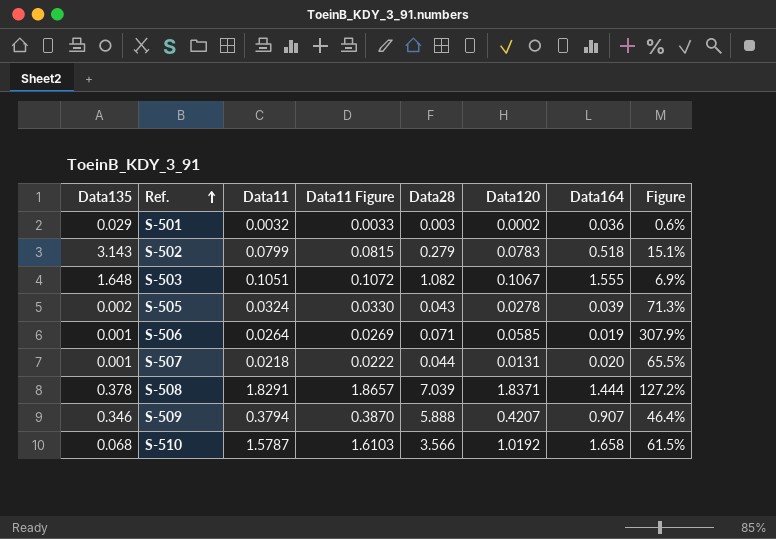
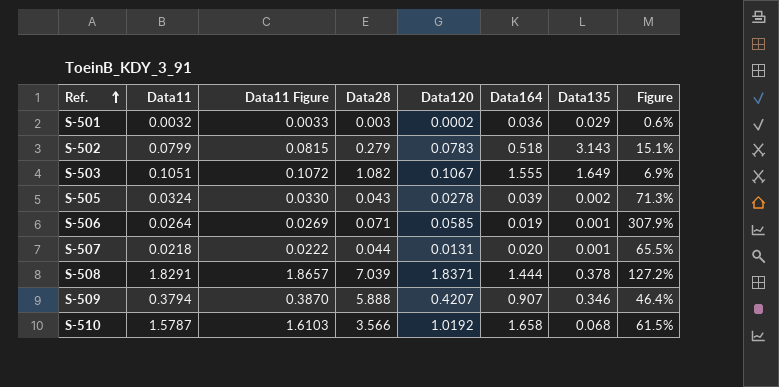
column Data135 | position: 1 -> 7
S-503 | Data135: 1.648 -> 1.649

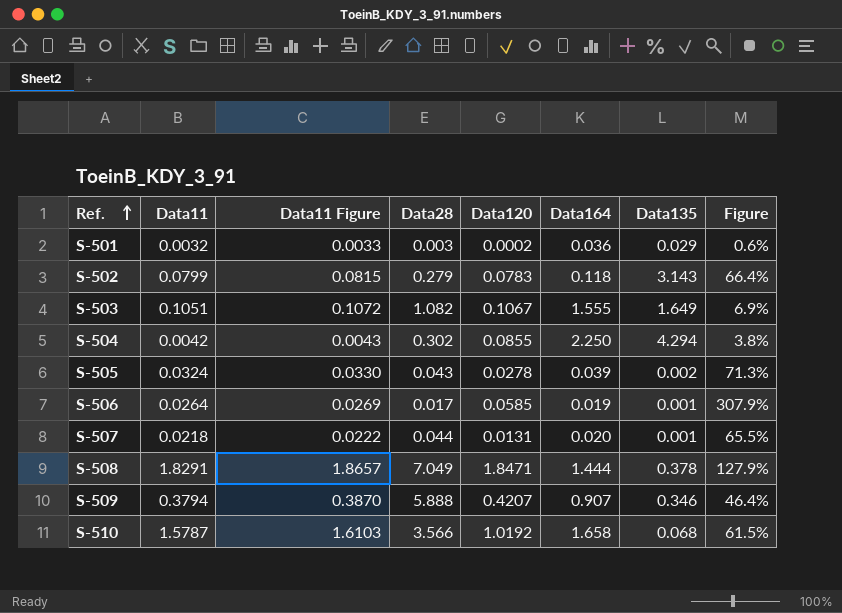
S-502 | Data164: 0.518 -> 0.118
S-502 | Figure: 15.1% -> 66.4%
row S-504: none -> 0.0042 | 0.0043 | 0.302 | 0.0855 | 2.250 | 4.294 | 3.8%
S-506 | Data28: 0.071 -> 0.017
S-508 | Data28: 7.039 -> 7.049
S-508 | Data120: 1.8371 -> 1.8471
S-508 | Figure: 127.2% -> 127.9%

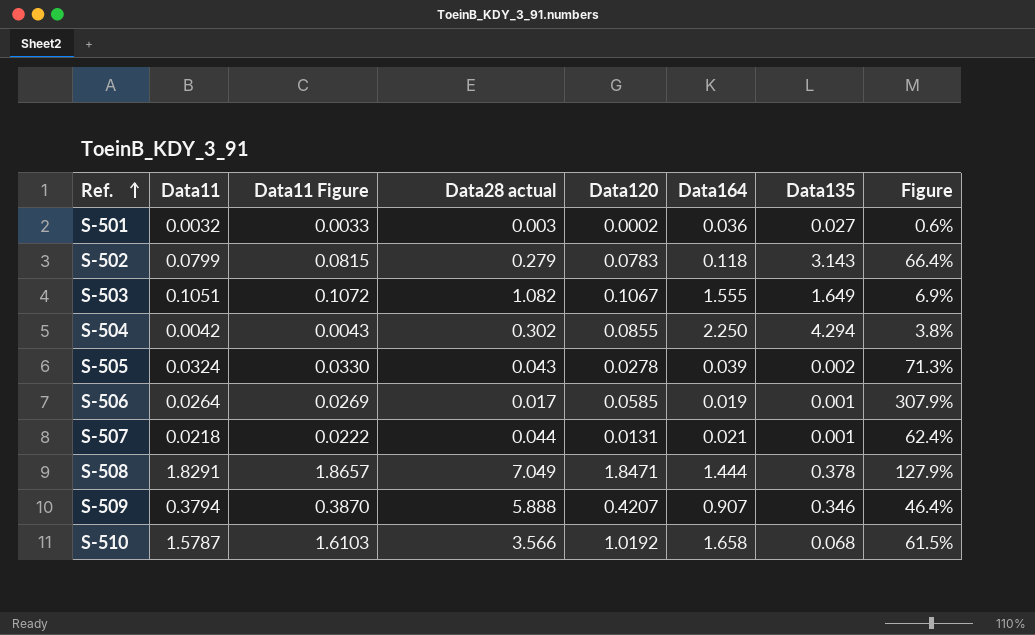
column name: Data28 -> Data28 actual
S-501 | Data135: 0.029 -> 0.027
S-507 | Data164: 0.020 -> 0.021
S-507 | Figure: 65.5% -> 62.4%

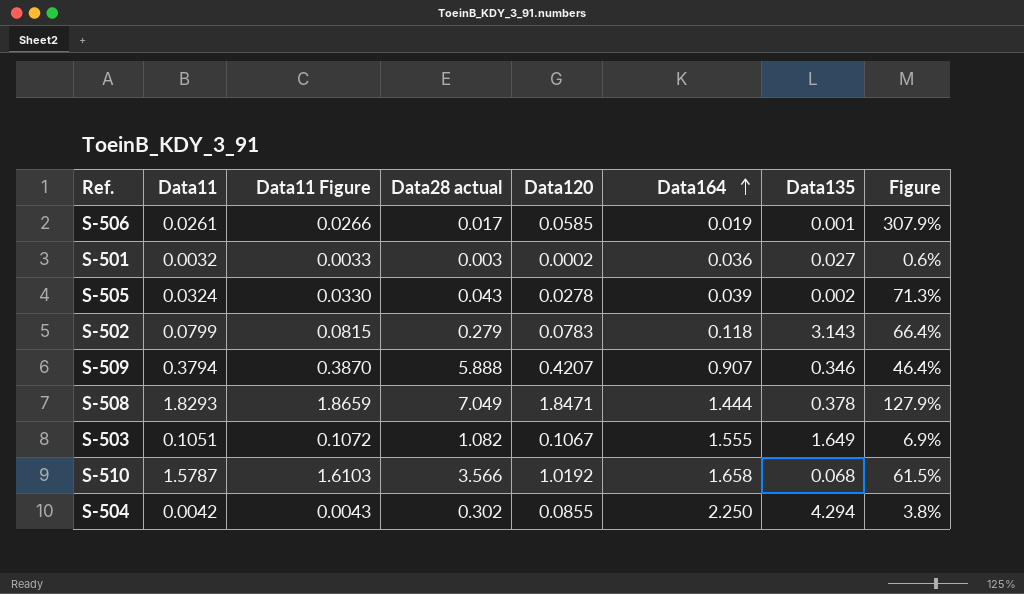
row order: Ref. ascending -> Data164 ascending
row S-507: 0.0218 | 0.0222 | 0.044 | 0.0131 | 0.021 | 0.001 | 62.4% -> none
S-506 | Data11: 0.0264 -> 0.0261
S-506 | Data11 Figure: 0.0269 -> 0.0266
S-508 | Data11: 1.8291 -> 1.8293
S-508 | Data11 Figure: 1.8657 -> 1.8659

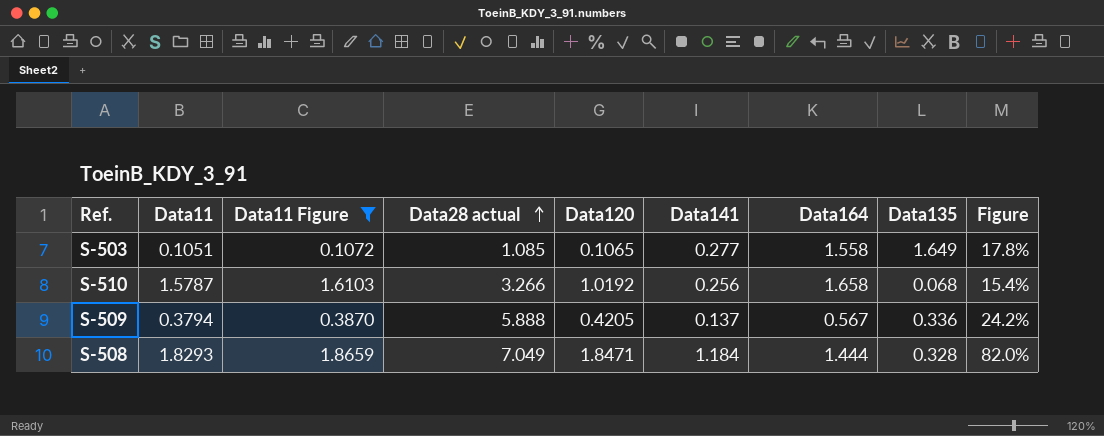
filter: none -> Data11 Figure >= 0.1072
row order: Data164 ascending -> Data28 actual ascending
column Data141 | position: none -> 6
column Figure | formula: [Data120] / [Data164] -> [Data141] / [Data164]
S-503 | Data28 actual: 1.082 -> 1.085
S-503 | Data120: 0.1067 -> 0.1065
S-503 | Data164: 1.555 -> 1.558
S-510 | Data28 actual: 3.566 -> 3.266
S-509 | Data120: 0.4207 -> 0.4205
S-509 | Data164: 0.907 -> 0.567
S-509 | Data135: 0.346 -> 0.336
S-508 | Data135: 0.378 -> 0.328

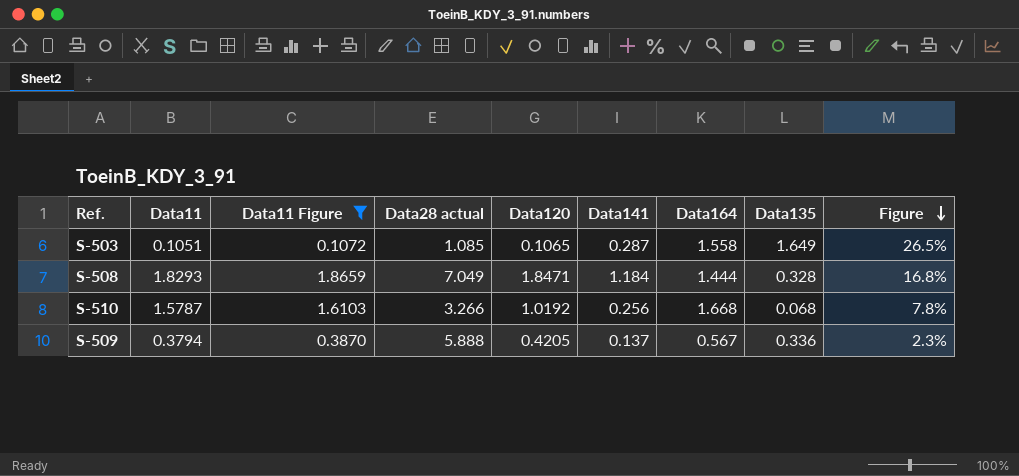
row order: Data28 actual ascending -> Figure descending
column Figure | formula: [Data141] / [Data164] -> [Data141] / [Data28 actual]
S-503 | Data141: 0.277 -> 0.287
S-510 | Data164: 1.658 -> 1.668

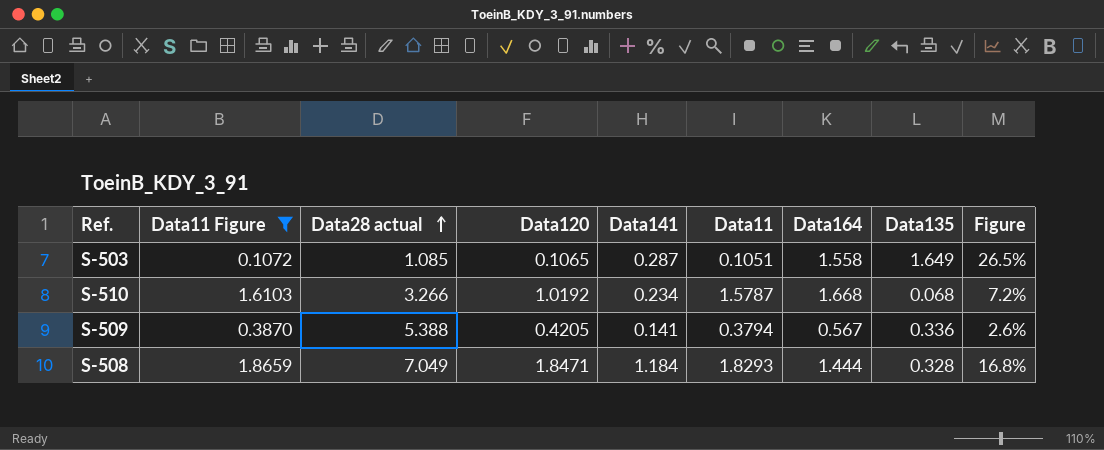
row order: Figure descending -> Data28 actual ascending
column Data11 | position: 2 -> 6
S-510 | Data141: 0.256 -> 0.234
S-510 | Figure: 7.8% -> 7.2%
S-509 | Data28 actual: 5.888 -> 5.388
S-509 | Data141: 0.137 -> 0.141
S-509 | Figure: 2.3% -> 2.6%

